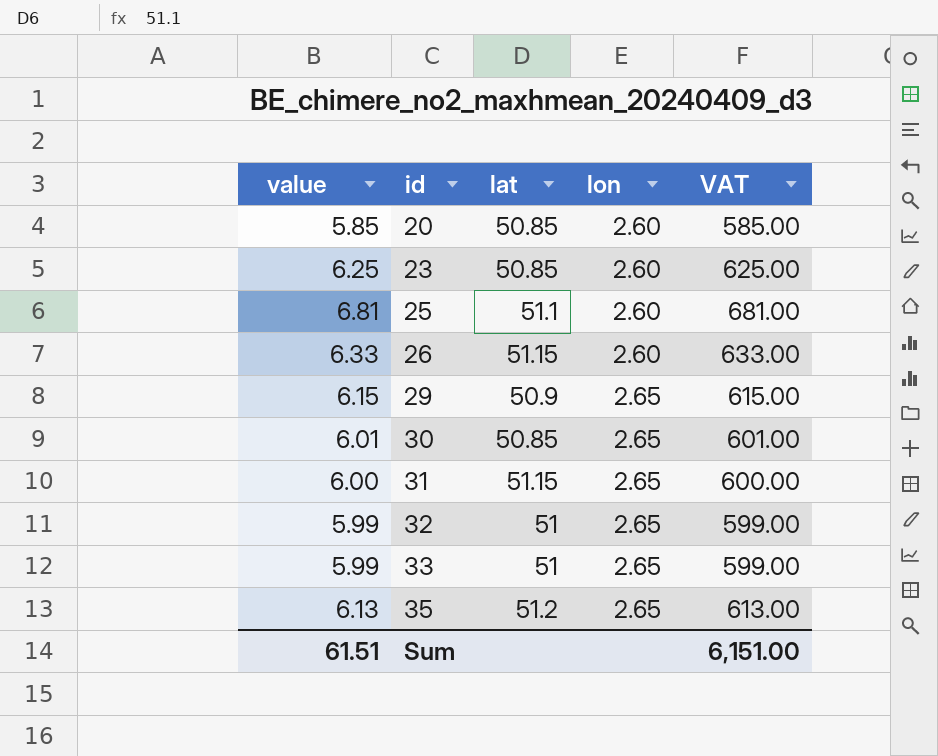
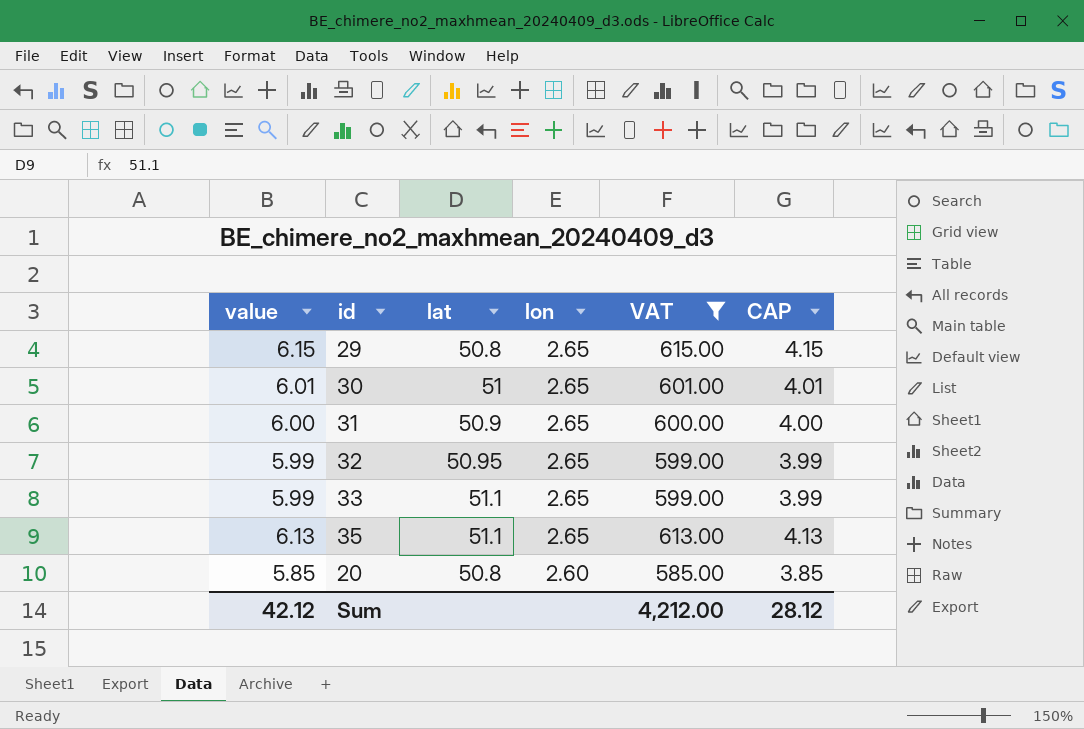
filter: none -> VAT <= 615.00
row order: id ascending -> lon descending
column CAP | formula: none -> [value] - 2
29 | lat: 50.9 -> 50.8
30 | lat: 50.85 -> 51
31 | lat: 51.15 -> 50.9
32 | lat: 51 -> 50.95
33 | lat: 51 -> 51.1
35 | lat: 51.2 -> 51.1
20 | lat: 50.85 -> 50.8
Sum | value: 61.51 -> 42.12
Sum | VAT: 6,151.00 -> 4,212.00

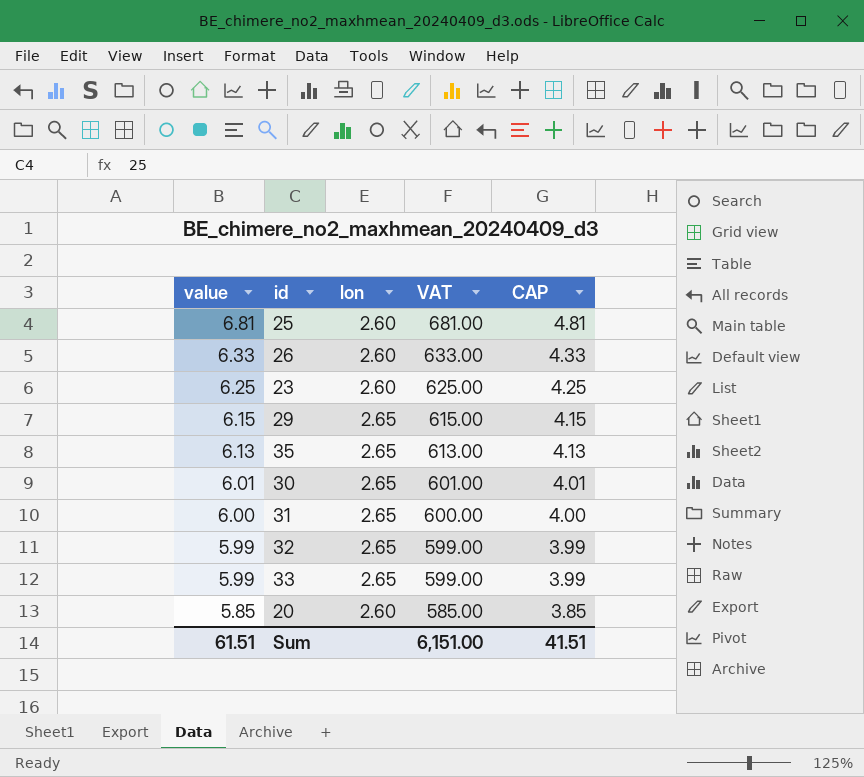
filter: VAT <= 615.00 -> none
row order: lon descending -> value descending
column lat | position: 3 -> none
Sum | value: 42.12 -> 61.51
Sum | VAT: 4,212.00 -> 6,151.00
Sum | CAP: 28.12 -> 41.51

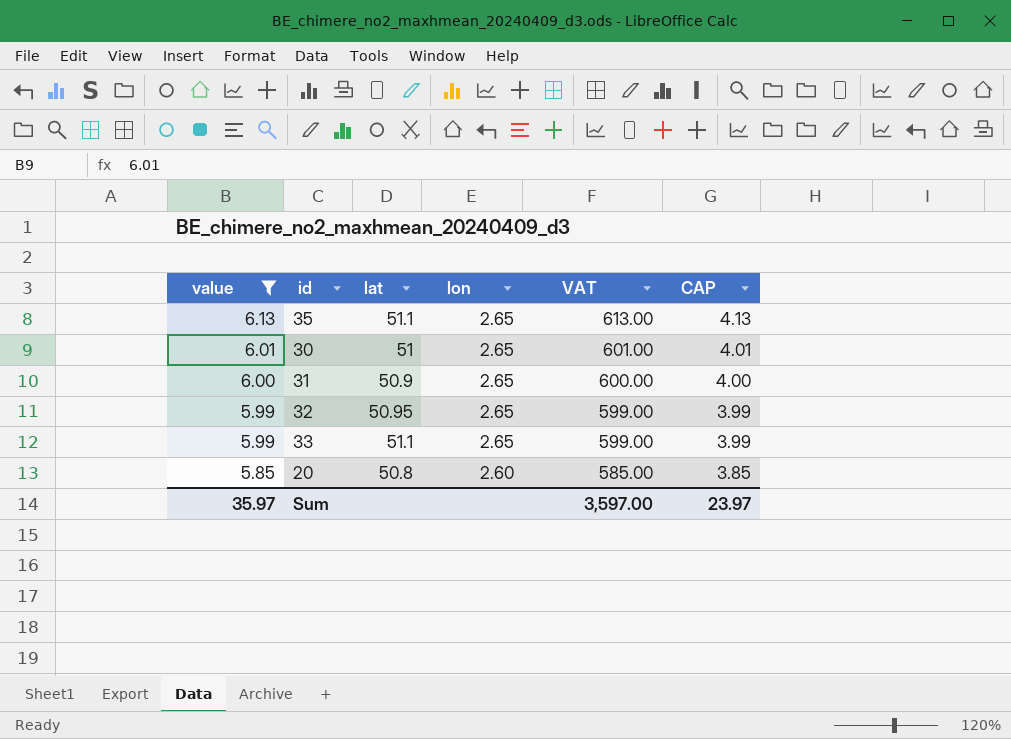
filter: none -> value <= 6.13
column lat | position: none -> 3
Sum | value: 61.51 -> 35.97
Sum | VAT: 6,151.00 -> 3,597.00
Sum | CAP: 41.51 -> 23.97

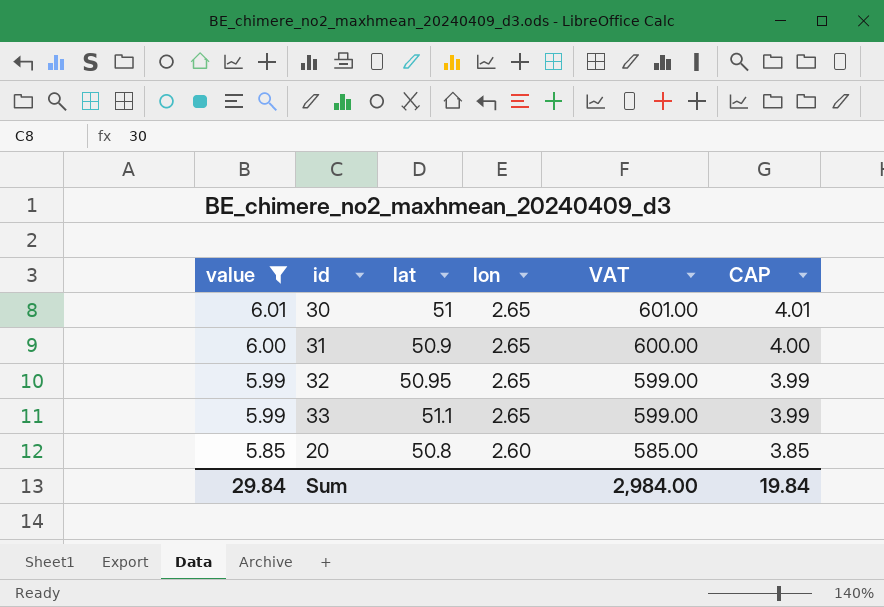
row 35: 6.13 | 51.1 | 2.65 | 613.00 | 4.13 -> none
Sum | value: 35.97 -> 29.84
Sum | VAT: 3,597.00 -> 2,984.00
Sum | CAP: 23.97 -> 19.84

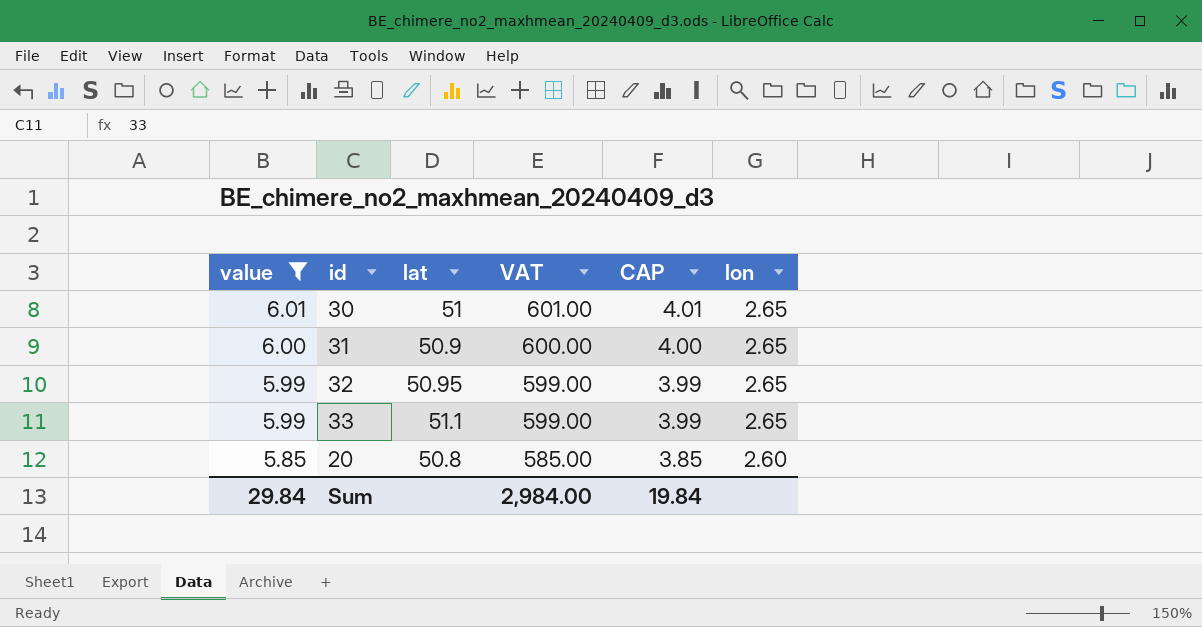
column lon | position: 4 -> 6

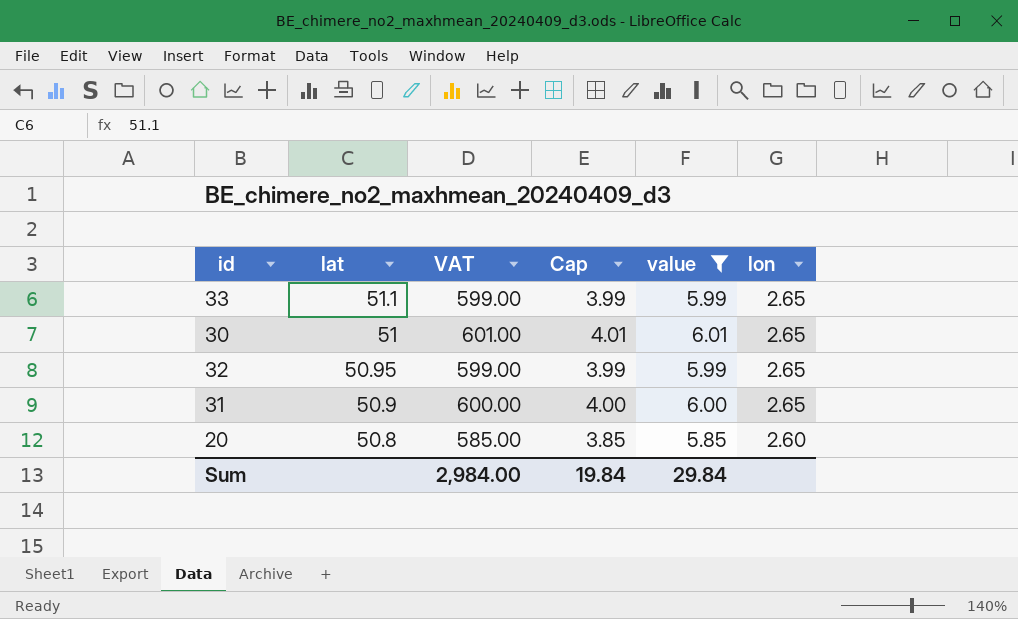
row order: value descending -> lat descending
column name: CAP -> Cap
column value | position: 1 -> 5

